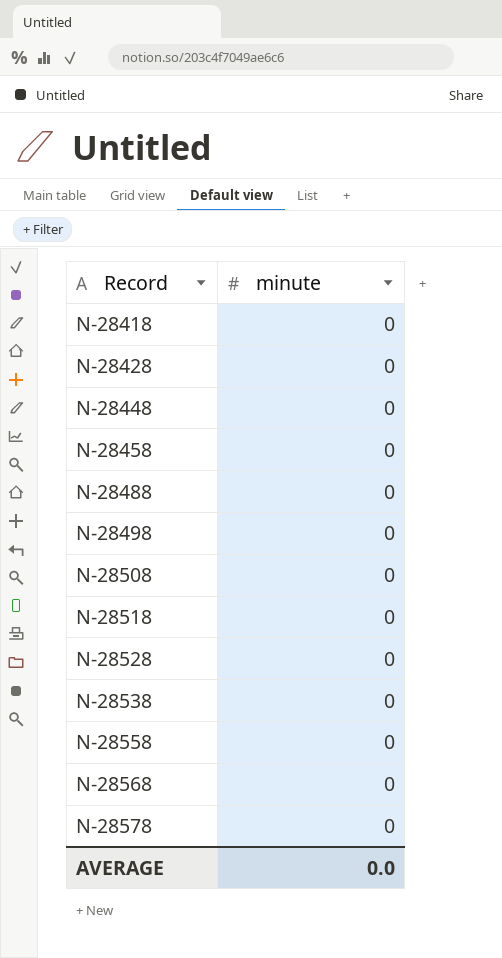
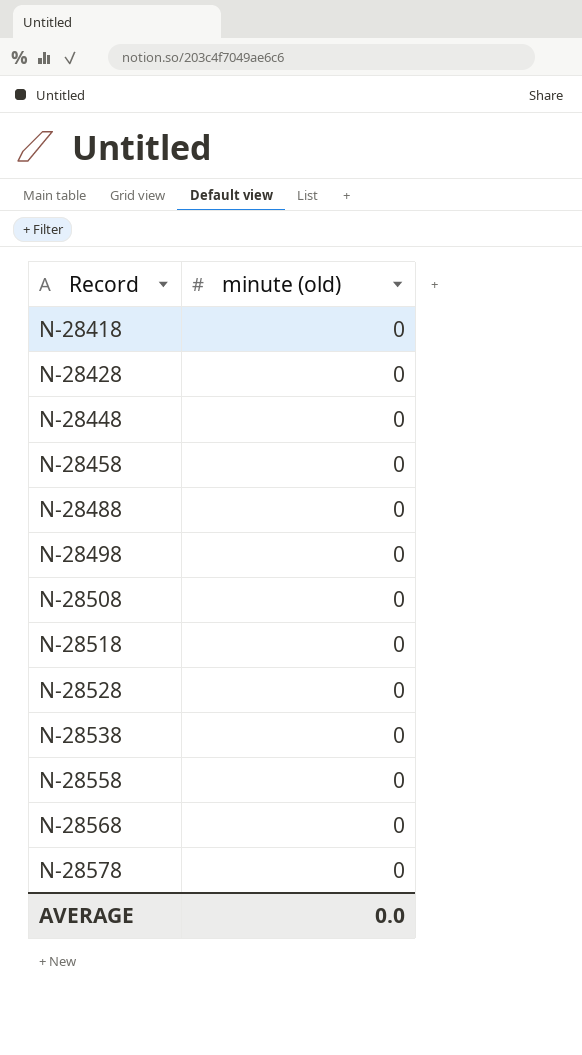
column name: minute -> minute (old)

